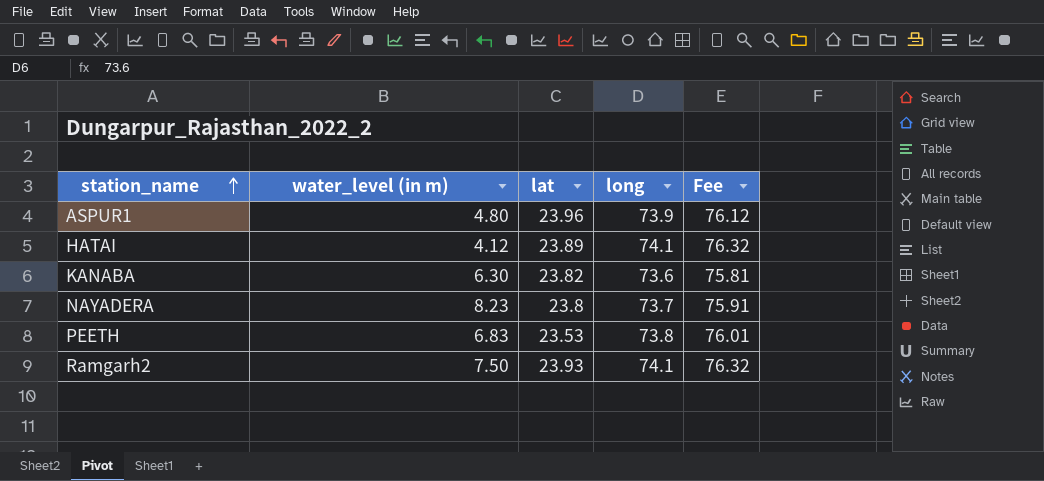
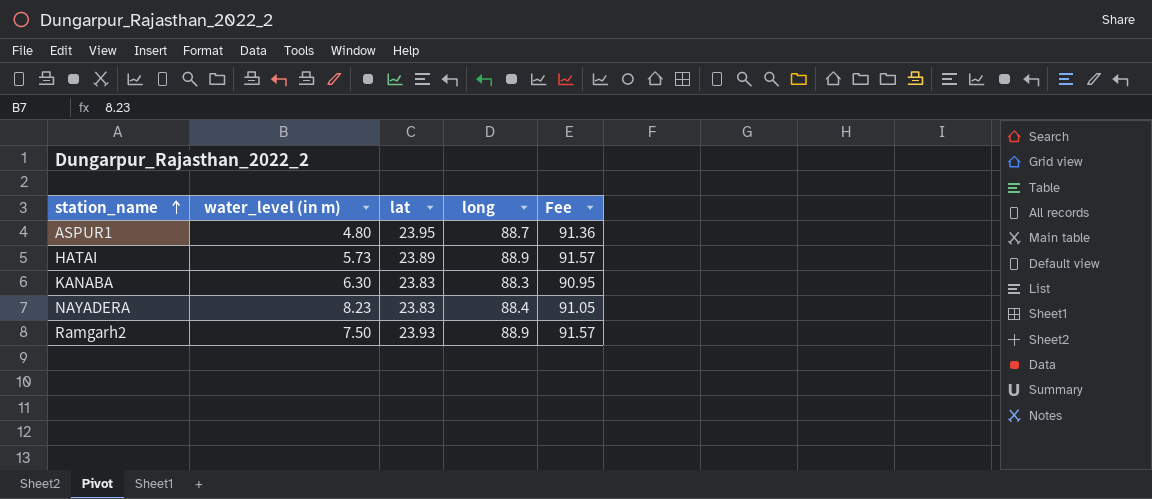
row PEETH: 6.83 | 23.53 | 73.8 | 76.01 -> none
ASPUR1 | lat: 23.96 -> 23.95
ASPUR1 | long: 73.9 -> 88.7
ASPUR1 | Fee: 76.12 -> 91.36
HATAI | water_level (in m): 4.12 -> 5.73
HATAI | long: 74.1 -> 88.9
HATAI | Fee: 76.32 -> 91.57
KANABA | lat: 23.82 -> 23.83
KANABA | long: 73.6 -> 88.3
KANABA | Fee: 75.81 -> 90.95
NAYADERA | lat: 23.8 -> 23.83
NAYADERA | long: 73.7 -> 88.4
NAYADERA | Fee: 75.91 -> 91.05
Ramgarh2 | long: 74.1 -> 88.9
Ramgarh2 | Fee: 76.32 -> 91.57

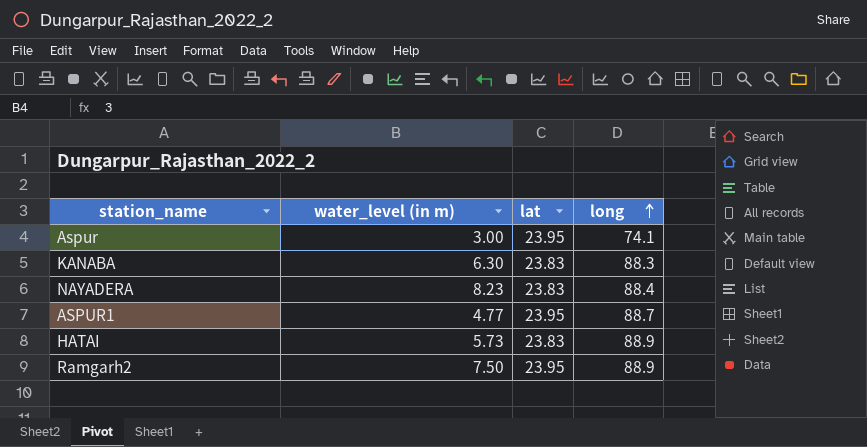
row order: station_name ascending -> long ascending
column Fee | formula: [long] * 1.03 -> none
row Aspur: none -> 3.00 | 23.95 | 74.1
ASPUR1 | water_level (in m): 4.80 -> 4.77
HATAI | lat: 23.89 -> 23.83
Ramgarh2 | lat: 23.93 -> 23.95

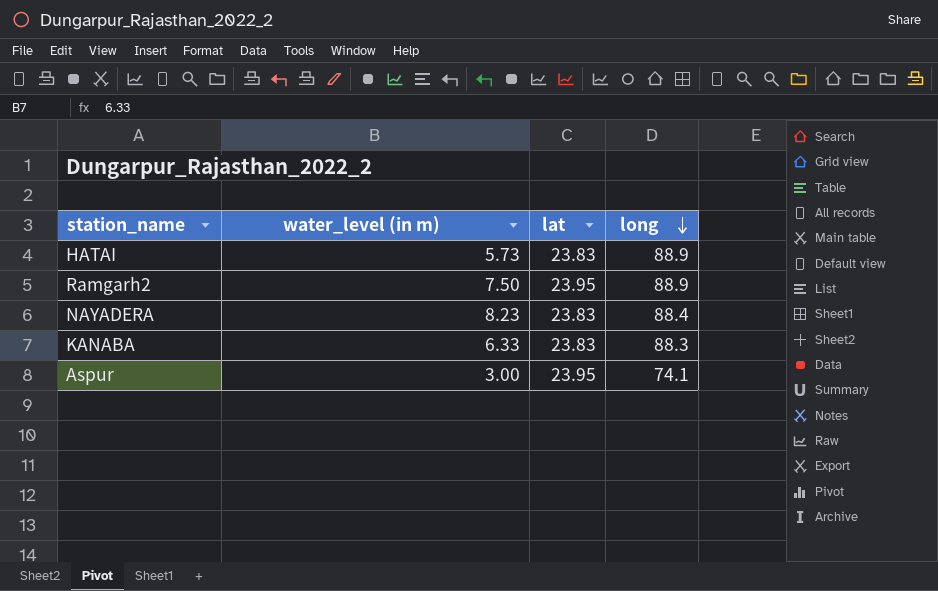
row order: long ascending -> long descending
row ASPUR1: 4.77 | 23.95 | 88.7 -> none
KANABA | water_level (in m): 6.30 -> 6.33

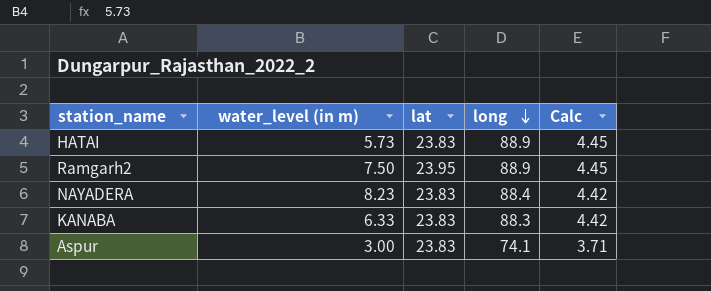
column Calc | formula: none -> [long] * 0.05
Aspur | lat: 23.95 -> 23.83

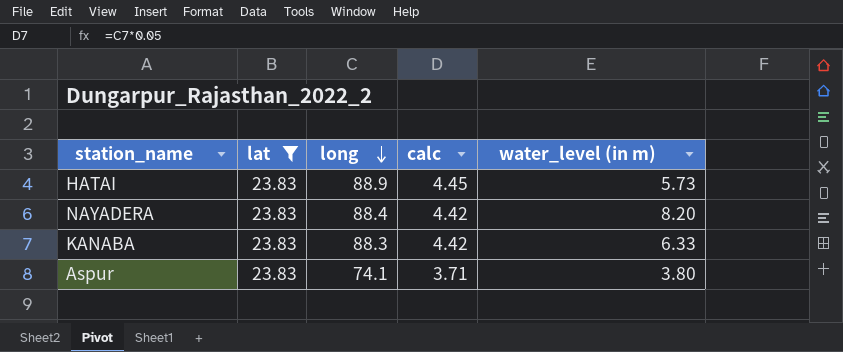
filter: none -> lat = 23.83
column name: Calc -> calc
column water_level (in m) | position: 2 -> 5
NAYADERA | water_level (in m): 8.23 -> 8.20
Aspur | water_level (in m): 3.00 -> 3.80

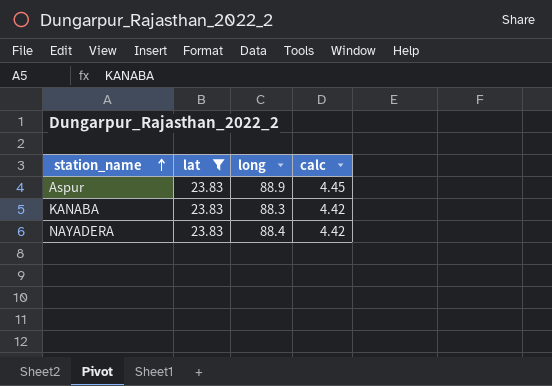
row order: long descending -> station_name ascending
column water_level (in m) | position: 5 -> none
row HATAI: 23.83 | 88.9 | 4.45 | 5.73 -> none
Aspur | long: 74.1 -> 88.9
Aspur | calc: 3.71 -> 4.45

